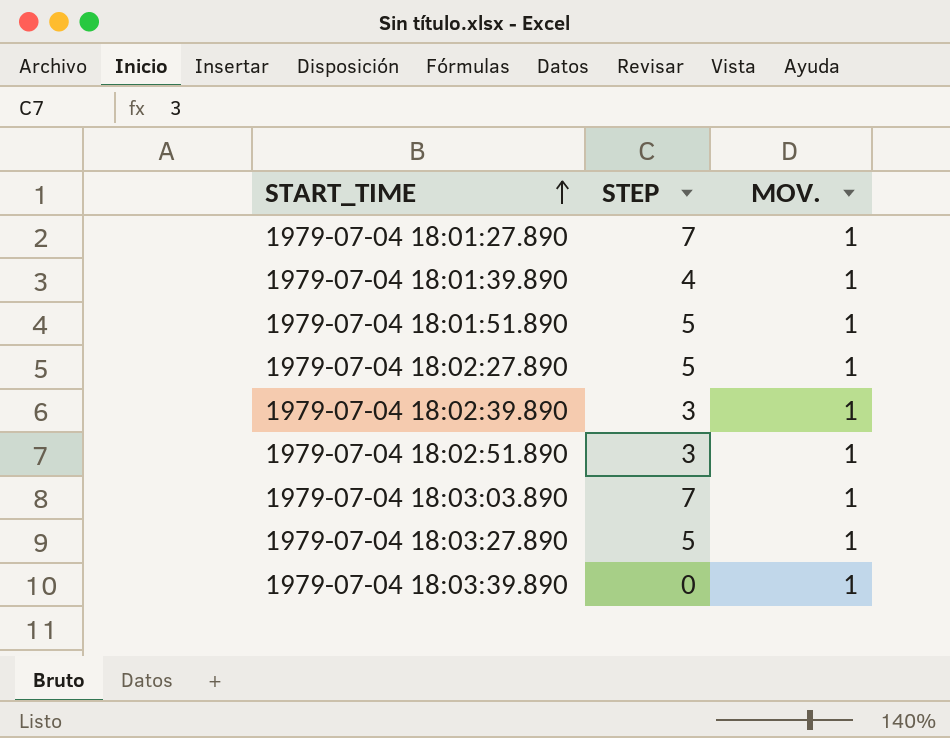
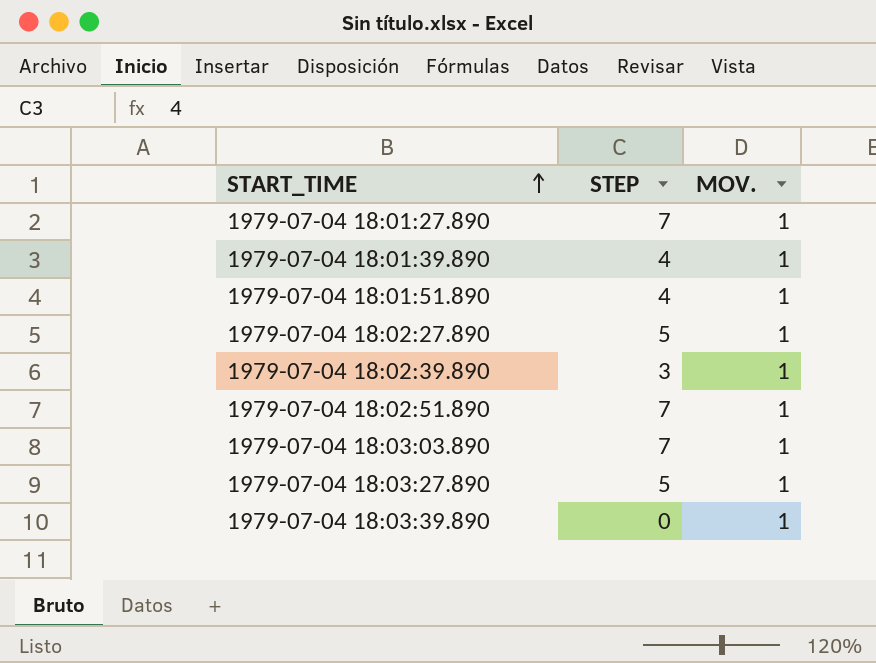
1979-07-04 18:01:51.890 | STEP: 5 -> 4
1979-07-04 18:02:51.890 | STEP: 3 -> 7

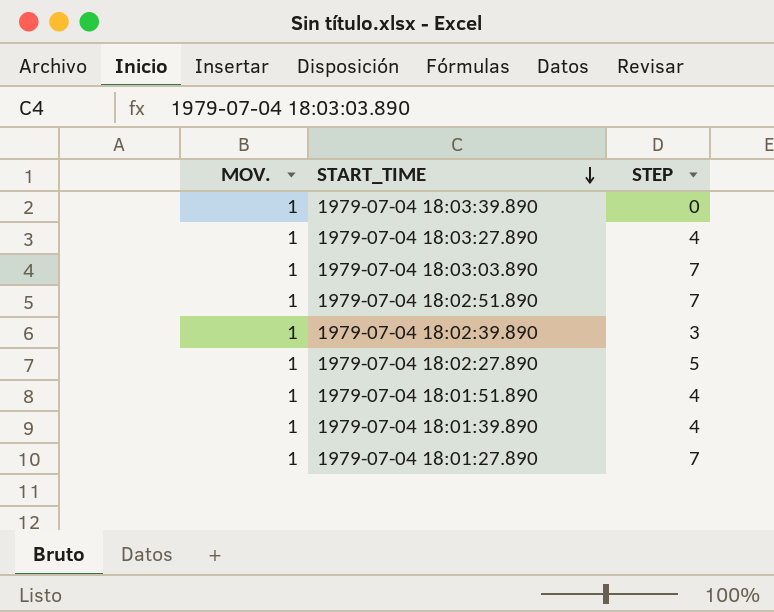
row order: START_TIME ascending -> START_TIME descending
column MOV. | position: 3 -> 1
1979-07-04 18:03:27.890 | STEP: 5 -> 4

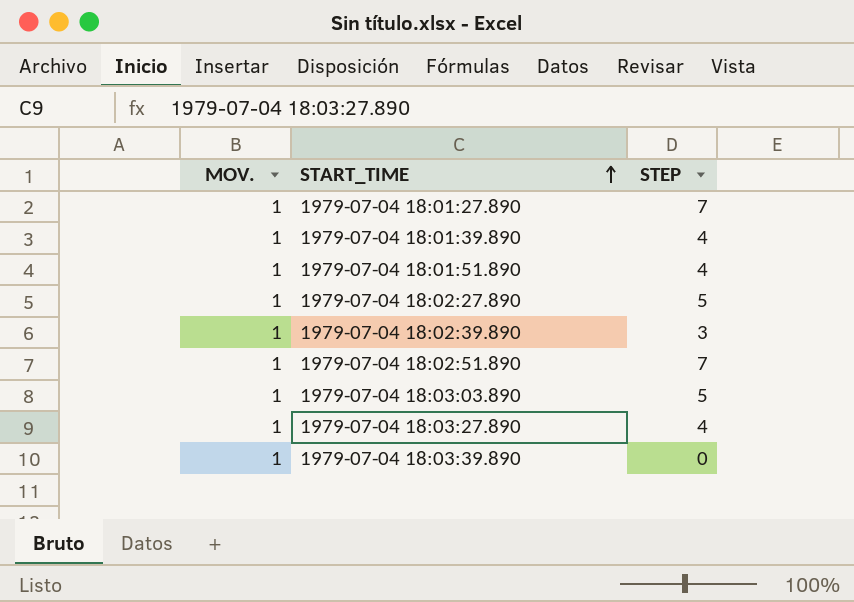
row order: START_TIME descending -> START_TIME ascending
1979-07-04 18:03:03.890 | STEP: 7 -> 5

